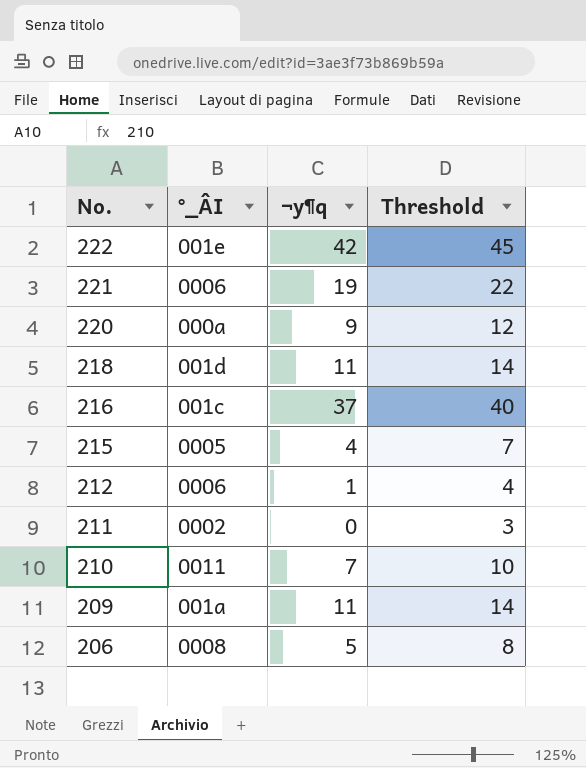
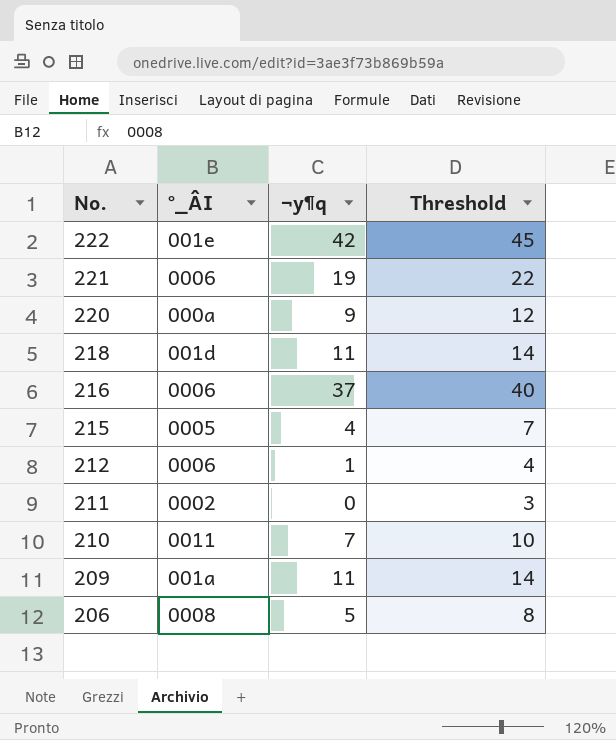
216 | °_ÂI: 001c -> 0006

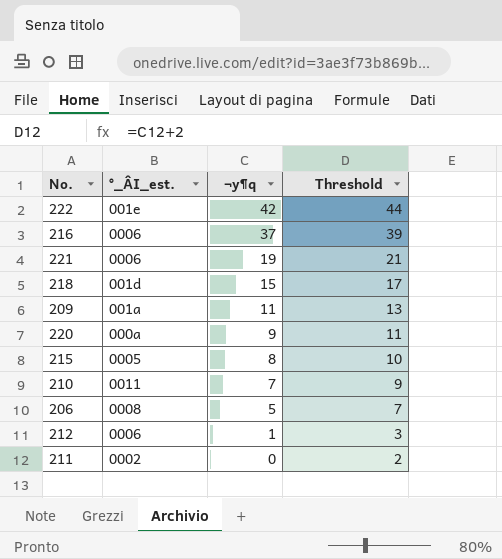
row order: No. descending -> ¬y¶q descending
column name: °_ÂI -> °_ÂI_est.
column Threshold | formula: [¬y¶q] + 3 -> [¬y¶q] + 2
218 | ¬y¶q: 11 -> 15
215 | ¬y¶q: 4 -> 8

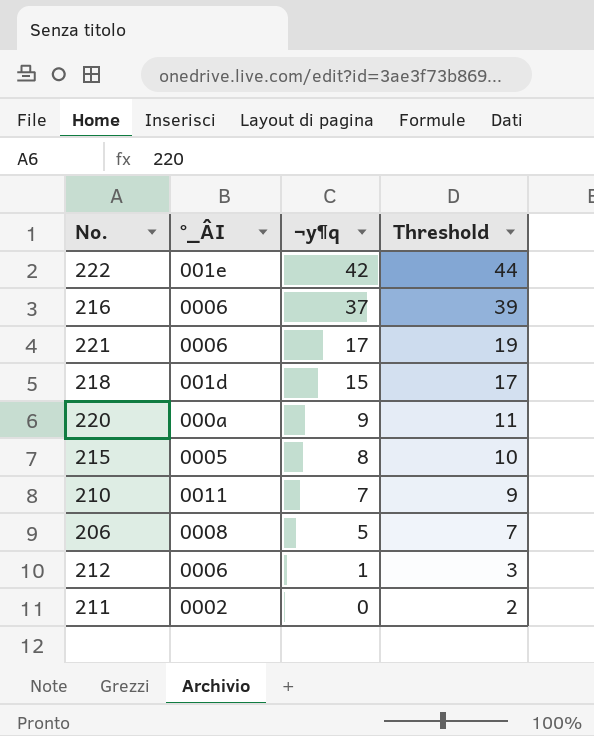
column name: °_ÂI_est. -> °_ÂI
row 209: 001a | 11 | 13 -> none
221 | ¬y¶q: 19 -> 17
221 | Threshold: 21 -> 19

